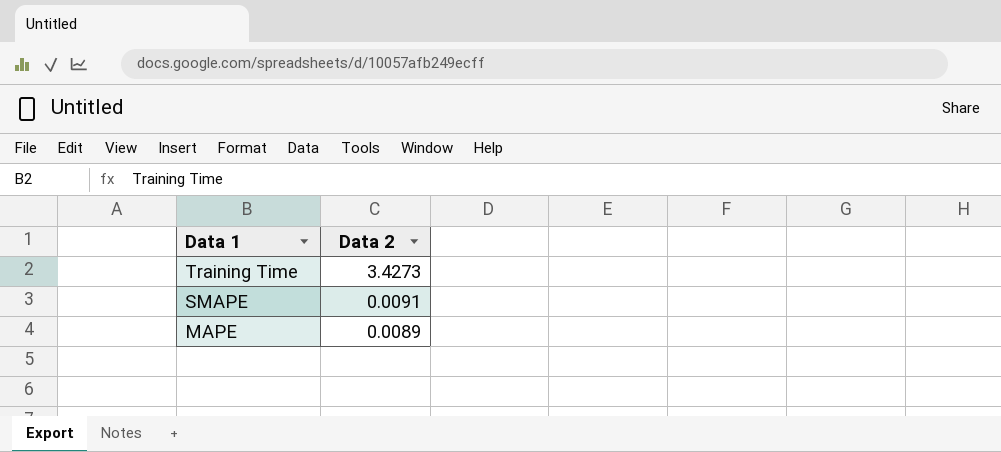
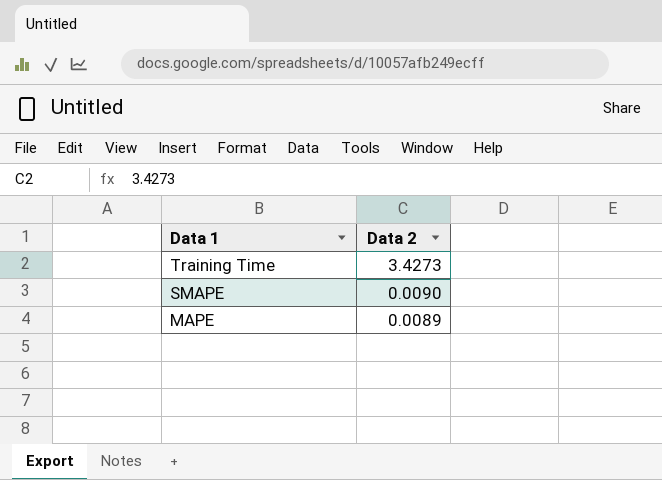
SMAPE | Data 2: 0.0091 -> 0.0090

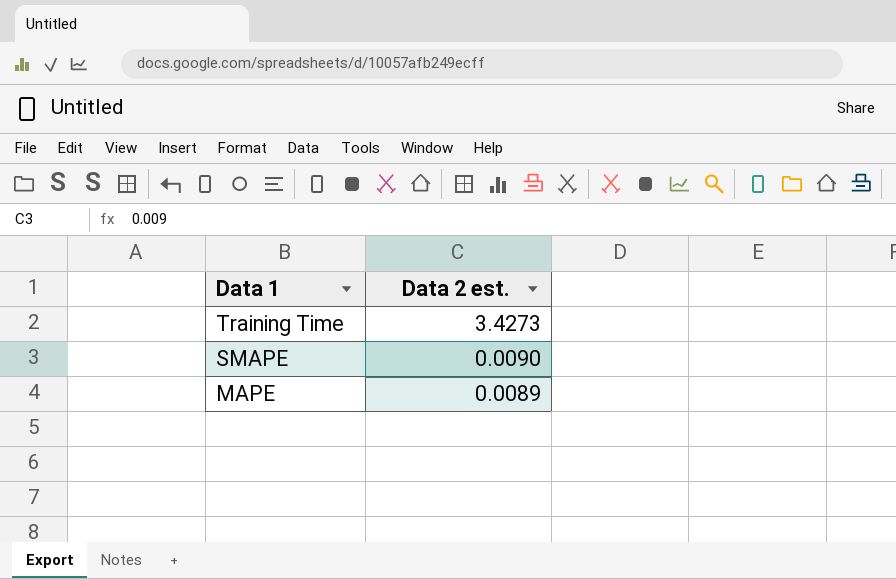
column name: Data 2 -> Data 2 est.

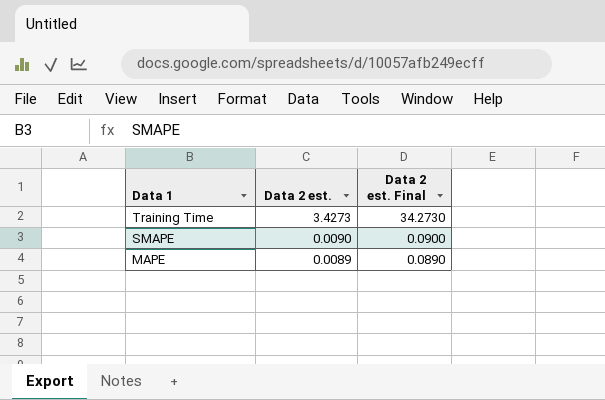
column Data 2 est. Final | formula: none -> [Data 2 est.] * 10

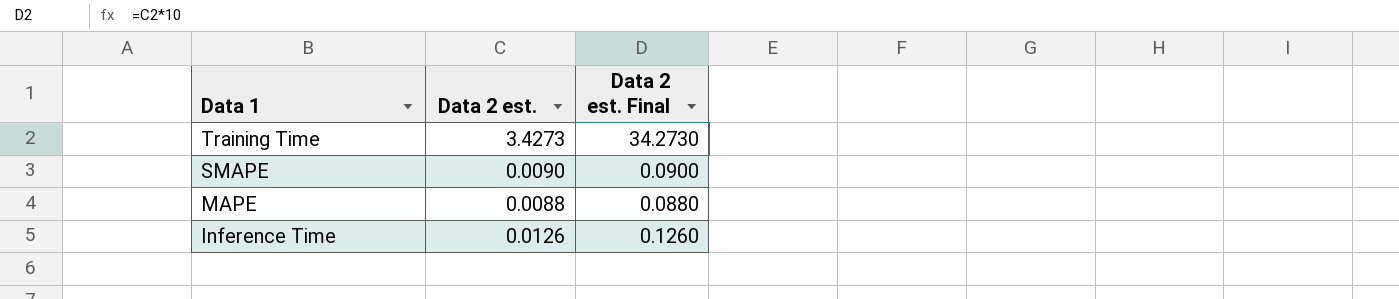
MAPE | Data 2 est.: 0.0089 -> 0.0088
MAPE | Data 2 est. Final: 0.0890 -> 0.0880
row Inference Time: none -> 0.0126 | 0.1260

